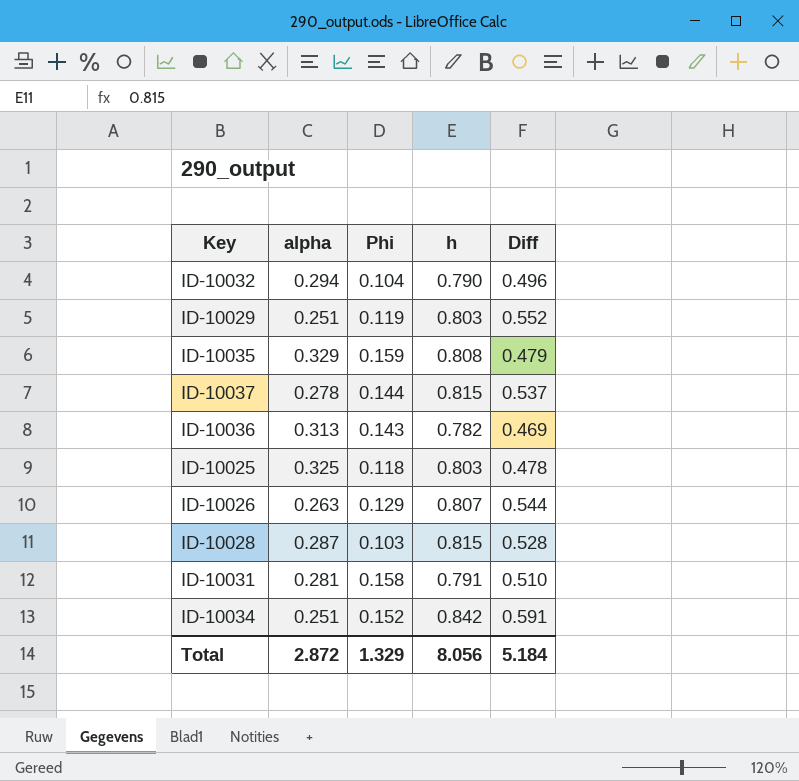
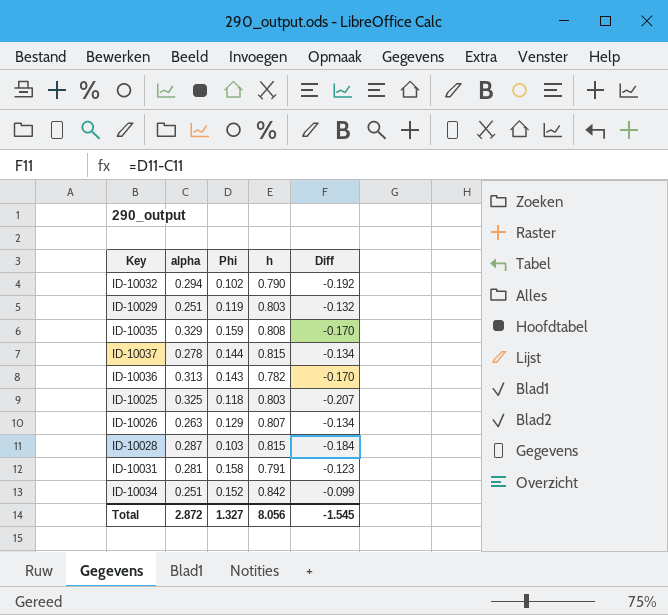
column Diff | formula: [h] - [alpha] -> [Phi] - [alpha]
ID-10032 | Phi: 0.104 -> 0.102
Total | Phi: 1.329 -> 1.327
Total | Diff: 5.184 -> -1.545

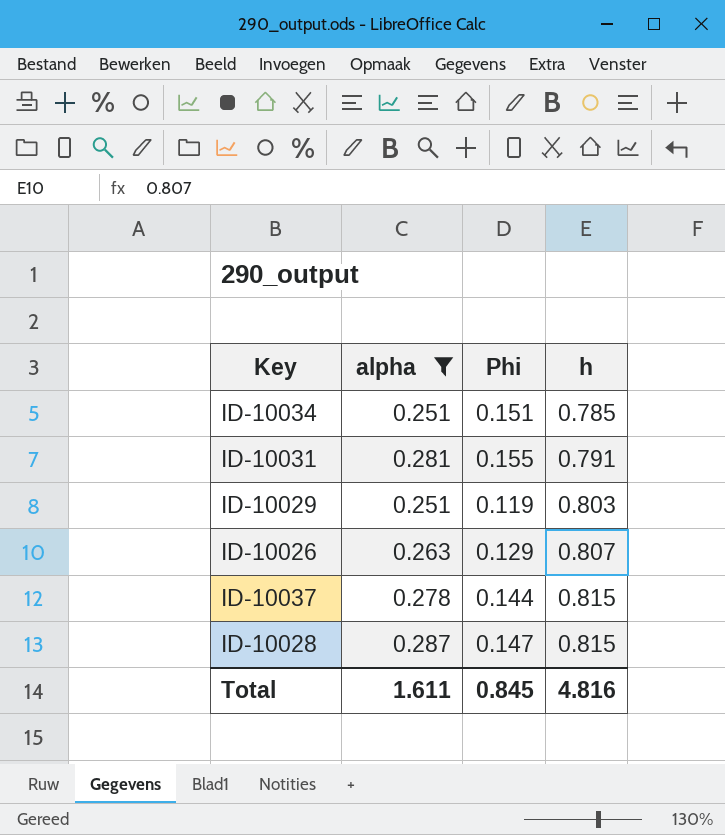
filter: none -> alpha <= 0.287
row order: none -> h ascending
column Diff | formula: [Phi] - [alpha] -> none
ID-10034 | Phi: 0.152 -> 0.151
ID-10034 | h: 0.842 -> 0.785
ID-10031 | Phi: 0.158 -> 0.155
ID-10028 | Phi: 0.103 -> 0.147
Total | alpha: 2.872 -> 1.611
Total | Phi: 1.327 -> 0.845
Total | h: 8.056 -> 4.816

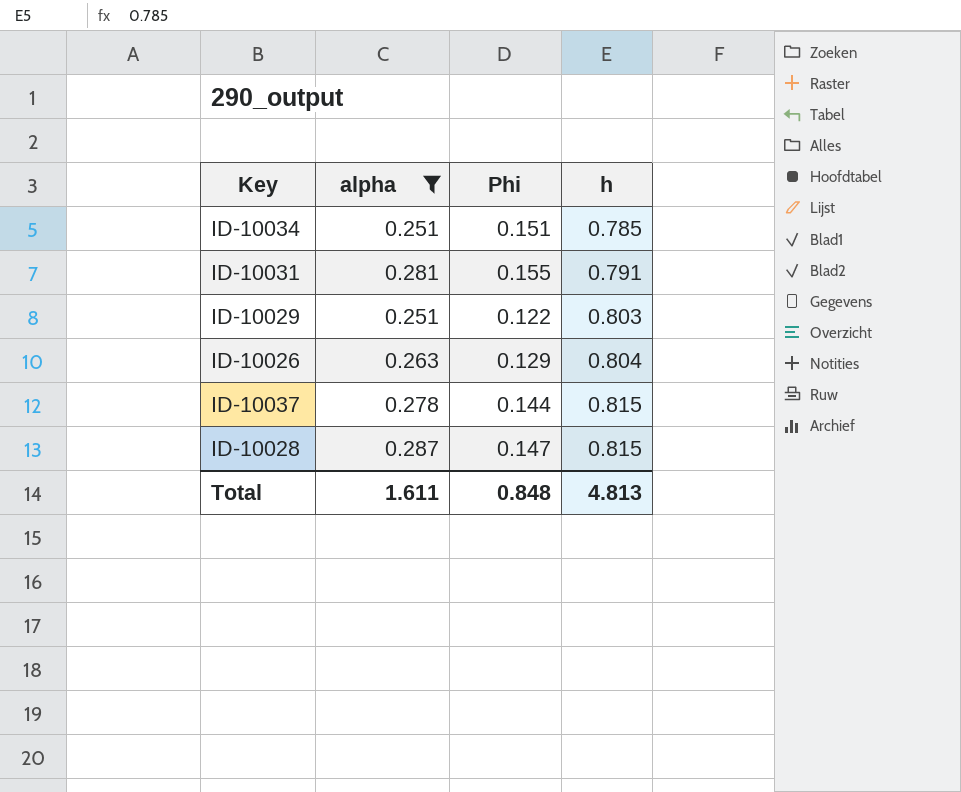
ID-10029 | Phi: 0.119 -> 0.122
ID-10026 | h: 0.807 -> 0.804
Total | Phi: 0.845 -> 0.848
Total | h: 4.816 -> 4.813

